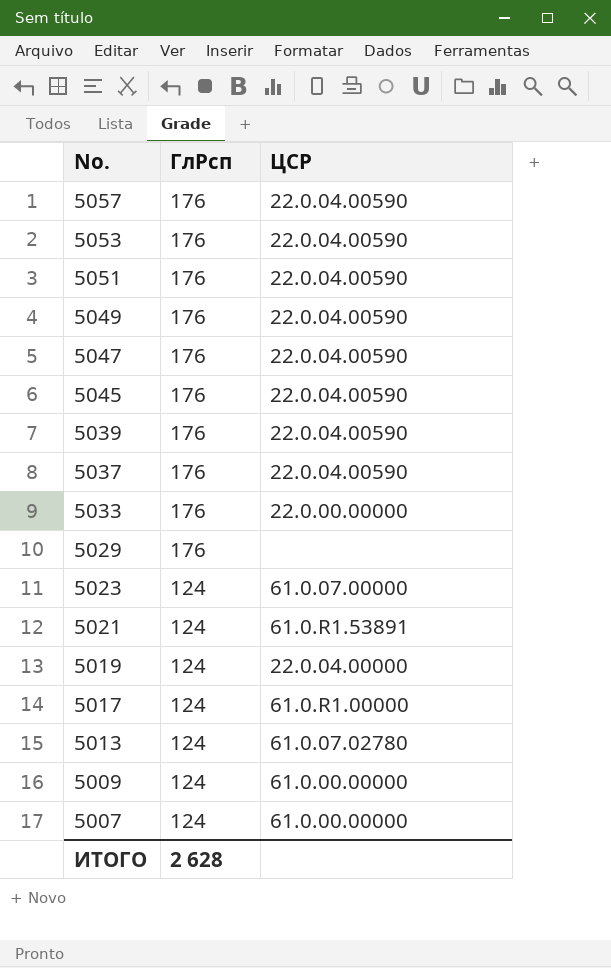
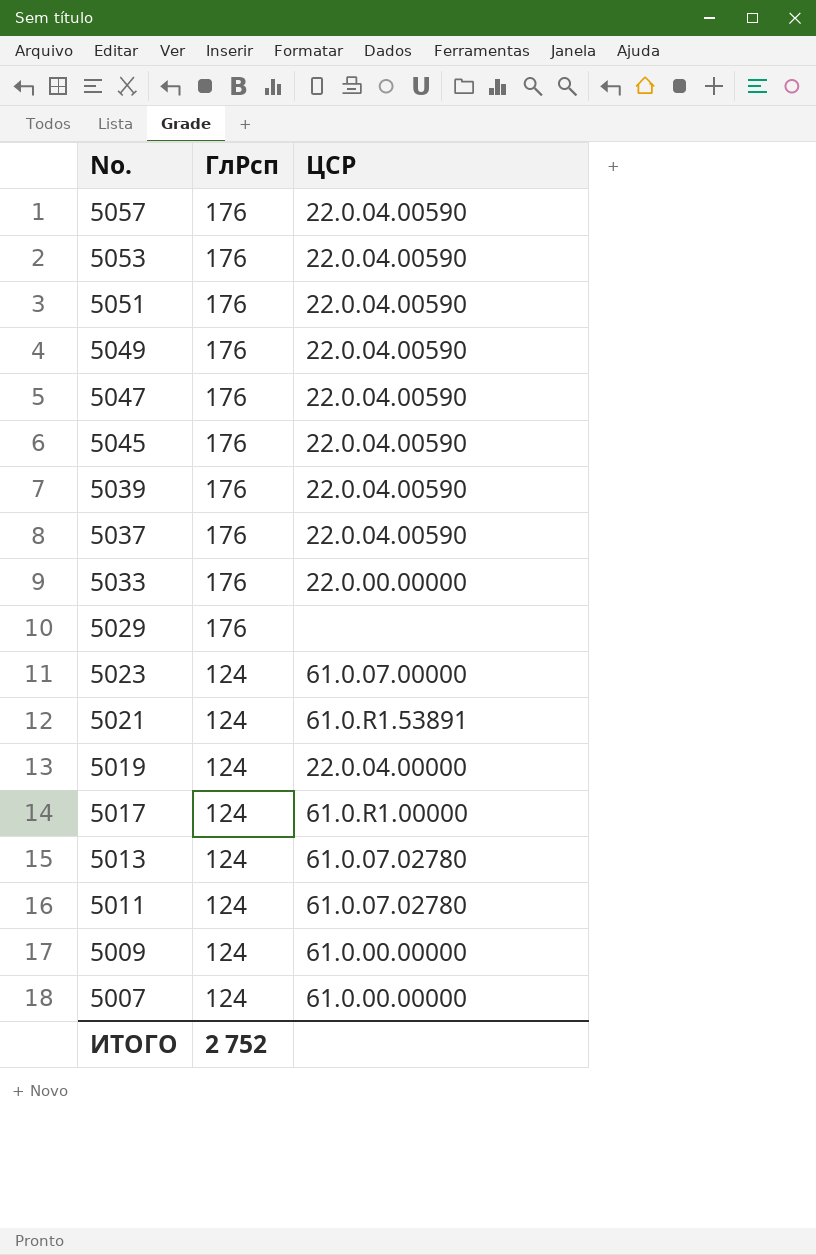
row 5011: none -> 124 | 61.0.07.02780
ИТОГО | ГлРсп: 2 628 -> 2 752

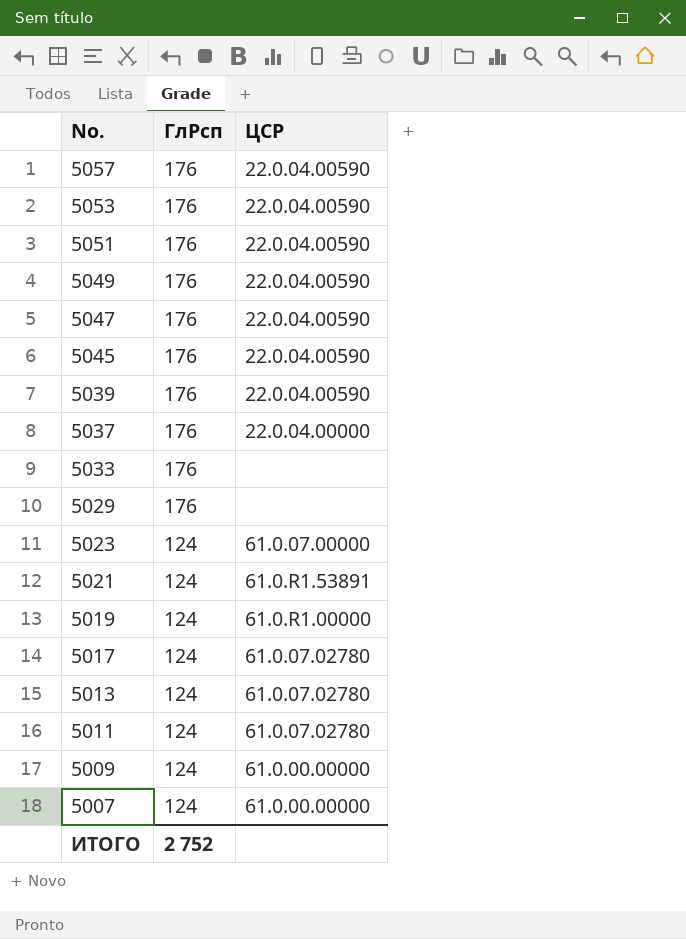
5037 | ЦСР: 22.0.04.00590 -> 22.0.04.00000
5033 | ЦСР: 22.0.00.00000 -> none
5019 | ЦСР: 22.0.04.00000 -> 61.0.R1.00000
5017 | ЦСР: 61.0.R1.00000 -> 61.0.07.02780

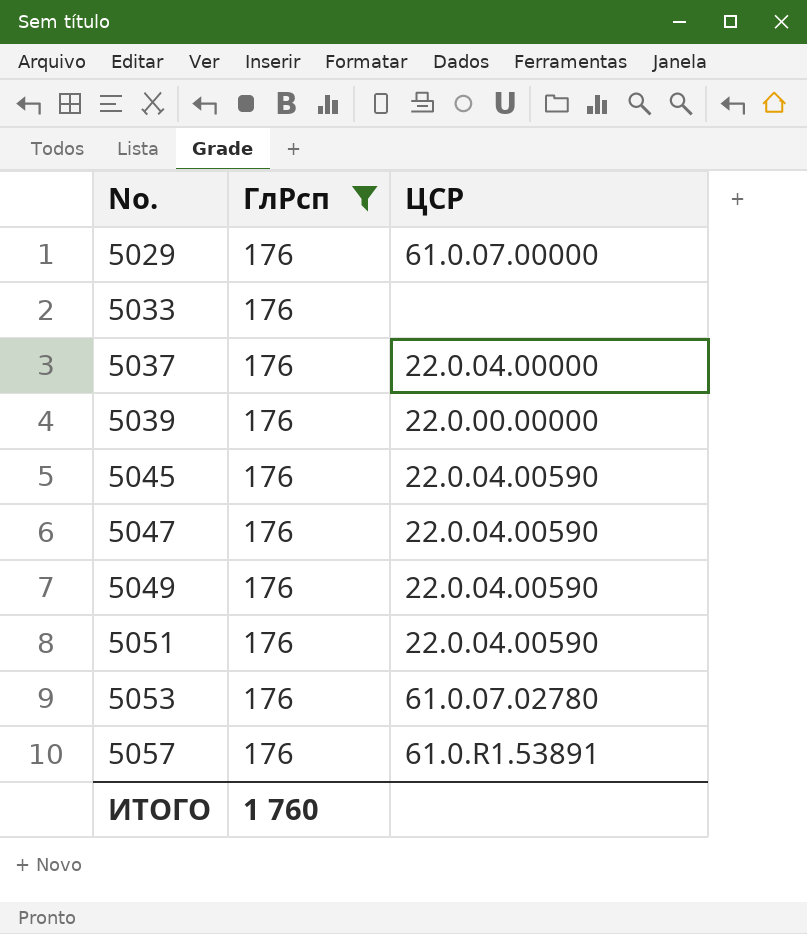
filter: none -> ГлРсп = 176
row order: No. descending -> No. ascending
5029 | ЦСР: none -> 61.0.07.00000
5039 | ЦСР: 22.0.04.00590 -> 22.0.00.00000
5053 | ЦСР: 22.0.04.00590 -> 61.0.07.02780
5057 | ЦСР: 22.0.04.00590 -> 61.0.R1.53891
ИТОГО | ГлРсп: 2 752 -> 1 760

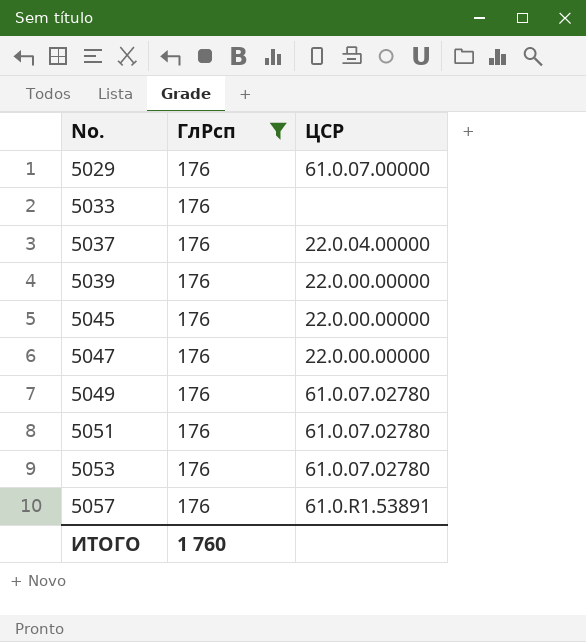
5045 | ЦСР: 22.0.04.00590 -> 22.0.00.00000
5047 | ЦСР: 22.0.04.00590 -> 22.0.00.00000
5049 | ЦСР: 22.0.04.00590 -> 61.0.07.02780
5051 | ЦСР: 22.0.04.00590 -> 61.0.07.02780

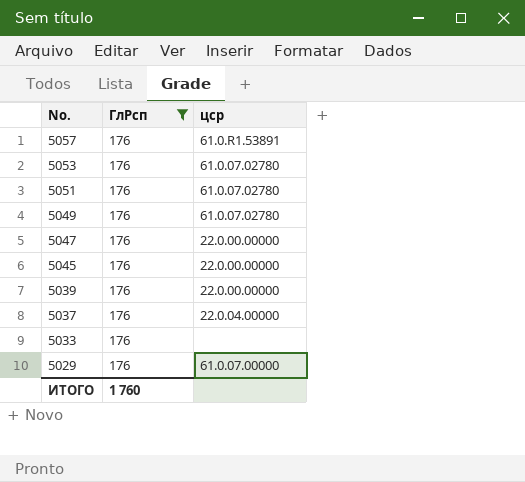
row order: No. ascending -> No. descending
column name: ЦСР -> цср

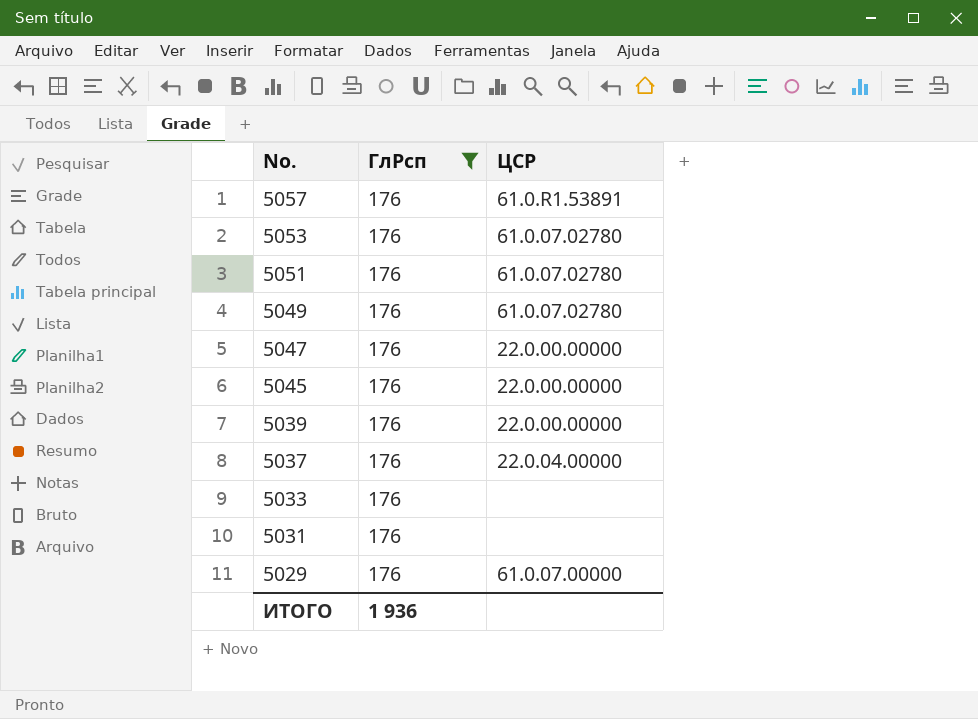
column name: цср -> ЦСР
row 5031: none -> 176 | none
ИТОГО | ГлРсп: 1 760 -> 1 936

